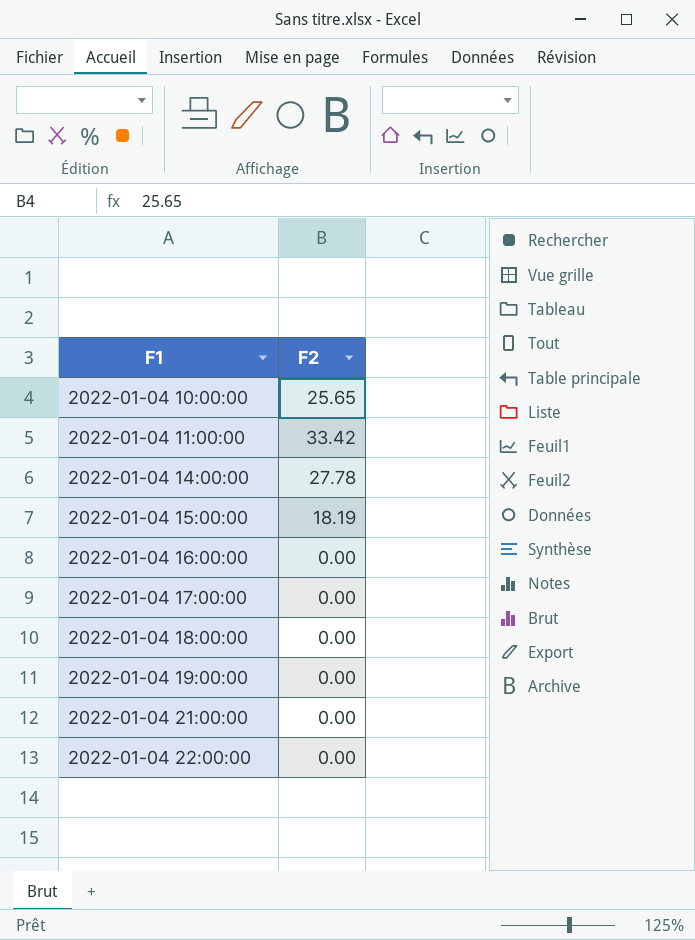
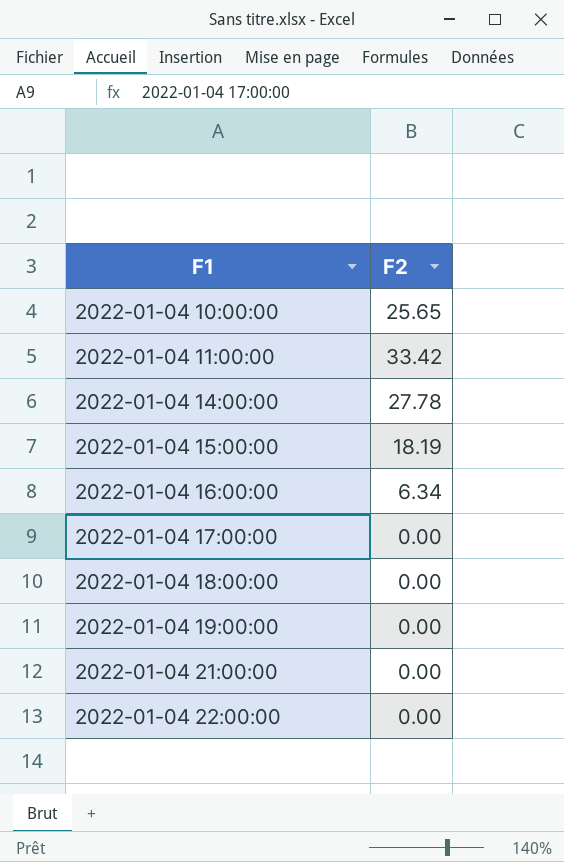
2022-01-04 16:00:00 | F2: 0.00 -> 6.34

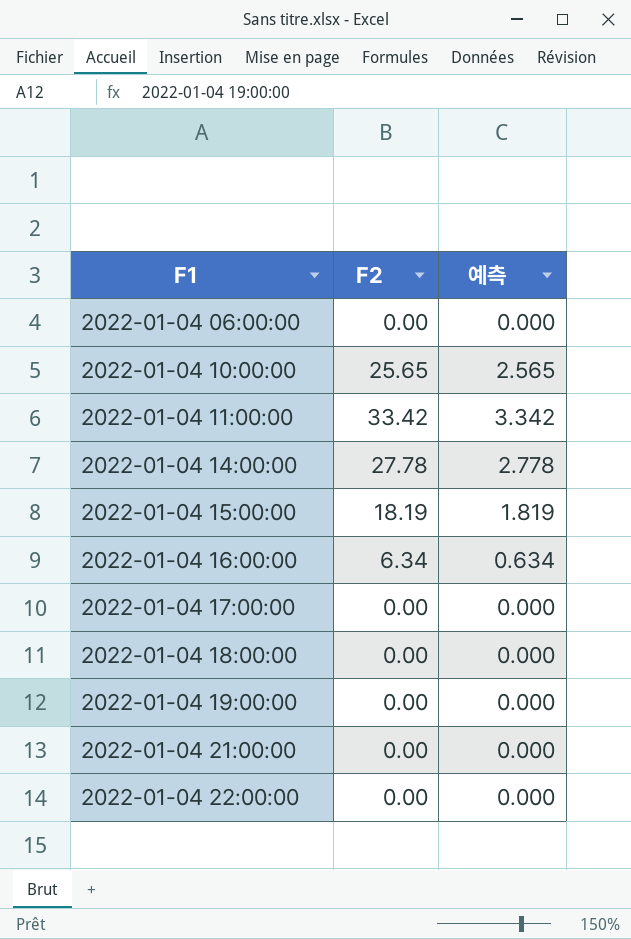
column 예측 | formula: none -> [F2] * 0.1
row 2022-01-04 06:00:00: none -> 0.00 | 0.000

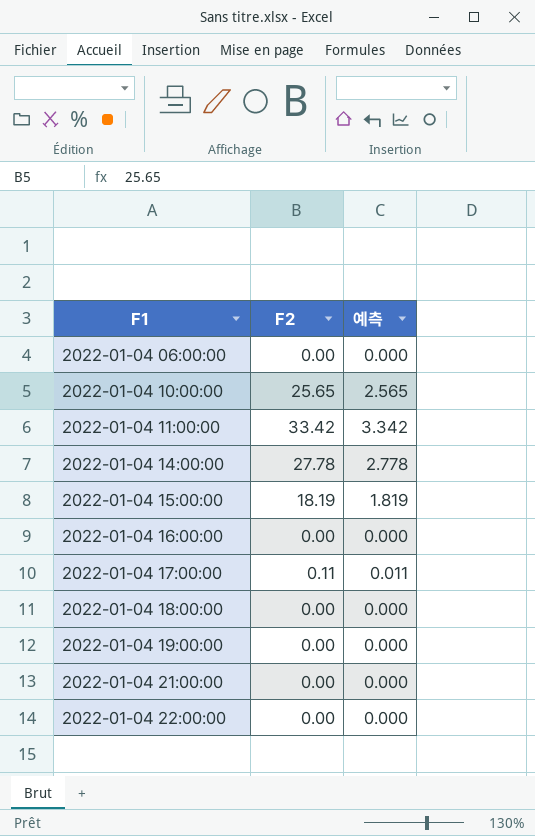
2022-01-04 16:00:00 | F2: 6.34 -> 0.00
2022-01-04 16:00:00 | 예측: 0.634 -> 0.000
2022-01-04 17:00:00 | F2: 0.00 -> 0.11
2022-01-04 17:00:00 | 예측: 0.000 -> 0.011

